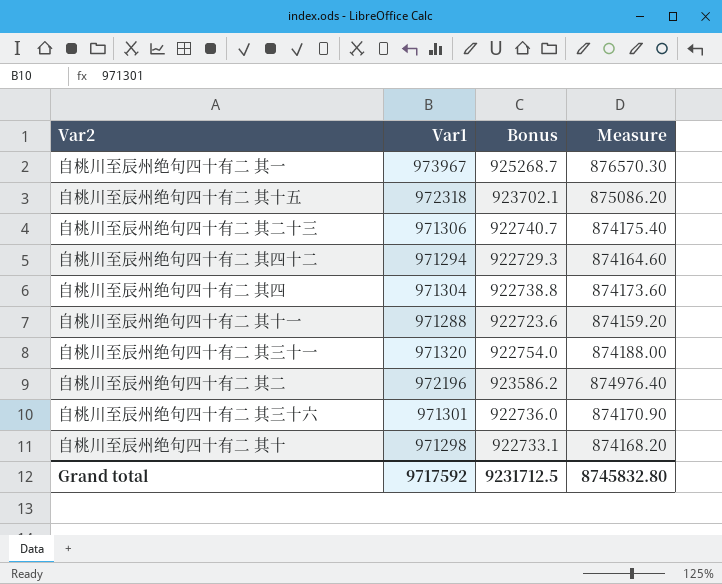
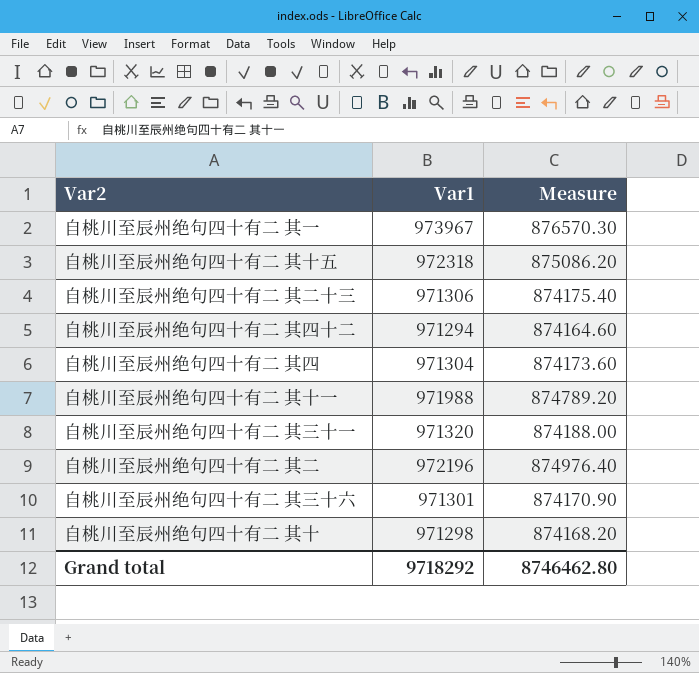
column Bonus | formula: [Var1] * 0.95 -> none
自桃川至辰州绝句四十有二 其十一 | Var1: 971288 -> 971988
自桃川至辰州绝句四十有二 其十一 | Measure: 874159.20 -> 874789.20
Grand total | Var1: 9717592 -> 9718292
Grand total | Measure: 8745832.80 -> 8746462.80

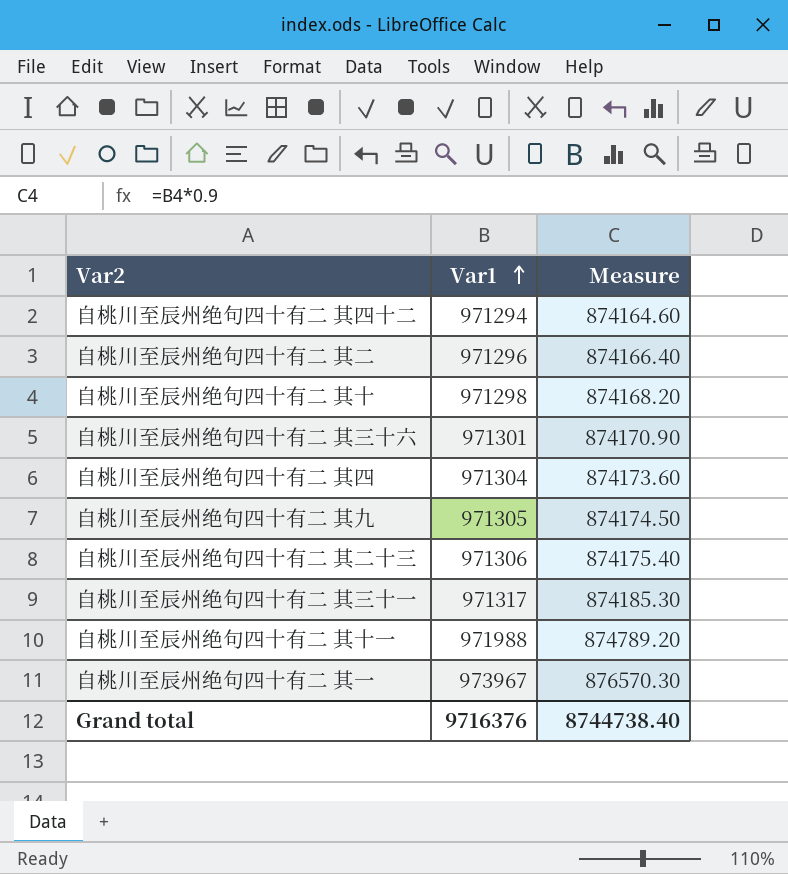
row order: none -> Var1 ascending
row 自桃川至辰州绝句四十有二 其十五: 972318 | 875086.20 -> none
自桃川至辰州绝句四十有二 其二 | Var1: 972196 -> 971296
自桃川至辰州绝句四十有二 其二 | Measure: 874976.40 -> 874166.40
row 自桃川至辰州绝句四十有二 其九: none -> 971305 | 874174.50
自桃川至辰州绝句四十有二 其三十一 | Var1: 971320 -> 971317
自桃川至辰州绝句四十有二 其三十一 | Measure: 874188.00 -> 874185.30
Grand total | Var1: 9718292 -> 9716376
Grand total | Measure: 8746462.80 -> 8744738.40

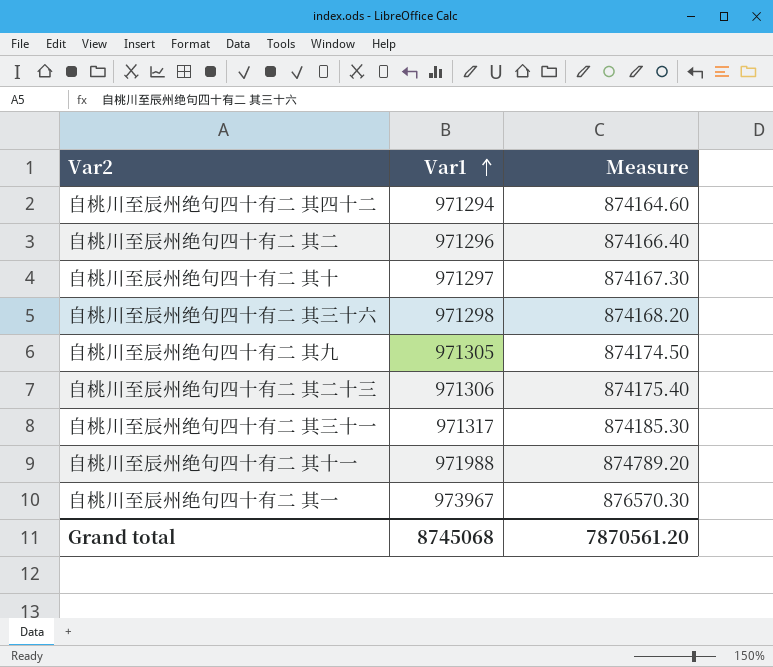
row 自桃川至辰州绝句四十有二 其四: 971304 | 874173.60 -> none
自桃川至辰州绝句四十有二 其十 | Var1: 971298 -> 971297
自桃川至辰州绝句四十有二 其十 | Measure: 874168.20 -> 874167.30
自桃川至辰州绝句四十有二 其三十六 | Var1: 971301 -> 971298
自桃川至辰州绝句四十有二 其三十六 | Measure: 874170.90 -> 874168.20
Grand total | Var1: 9716376 -> 8745068
Grand total | Measure: 8744738.40 -> 7870561.20

